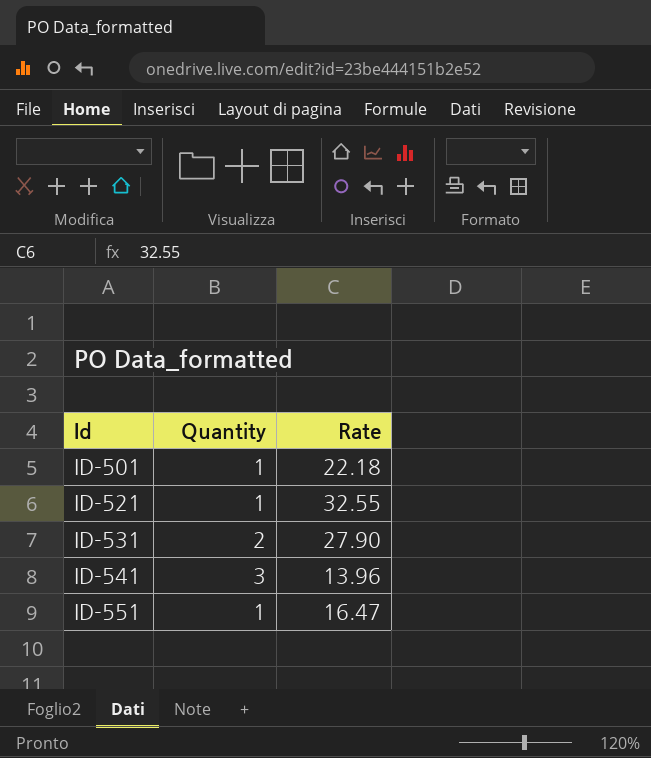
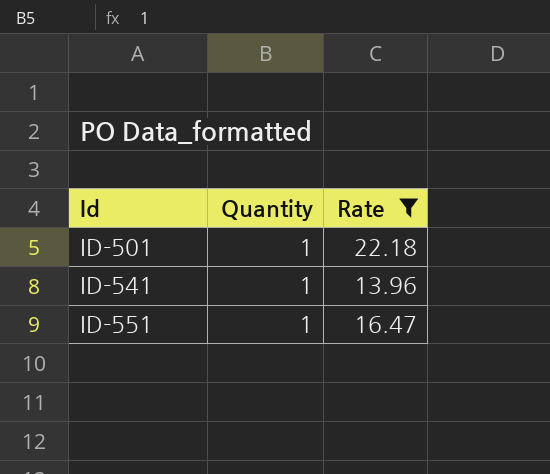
filter: none -> Rate <= 22.18
ID-541 | Quantity: 3 -> 1

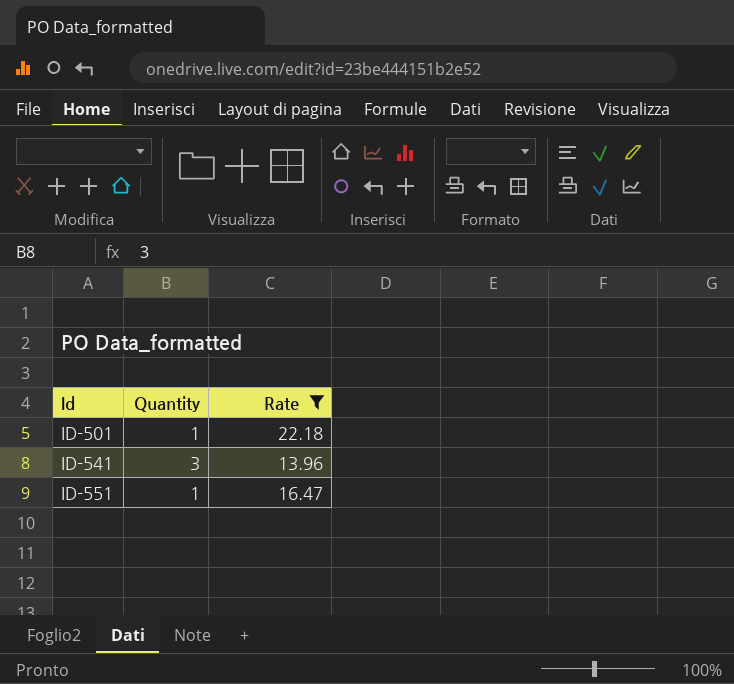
ID-541 | Quantity: 1 -> 3

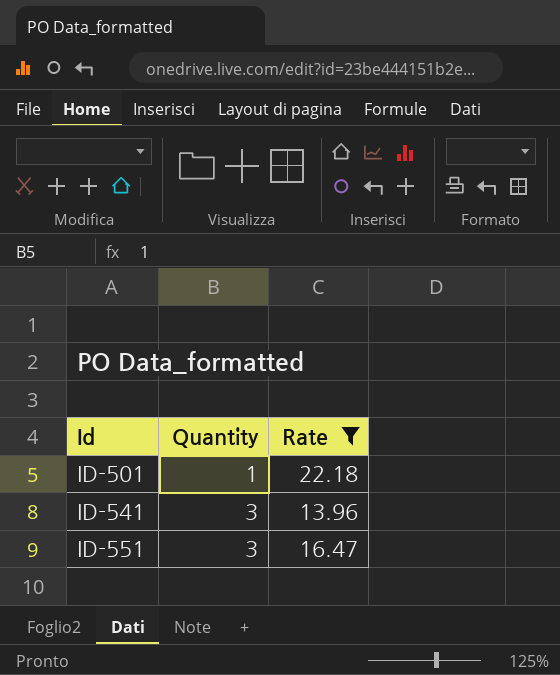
ID-551 | Quantity: 1 -> 3

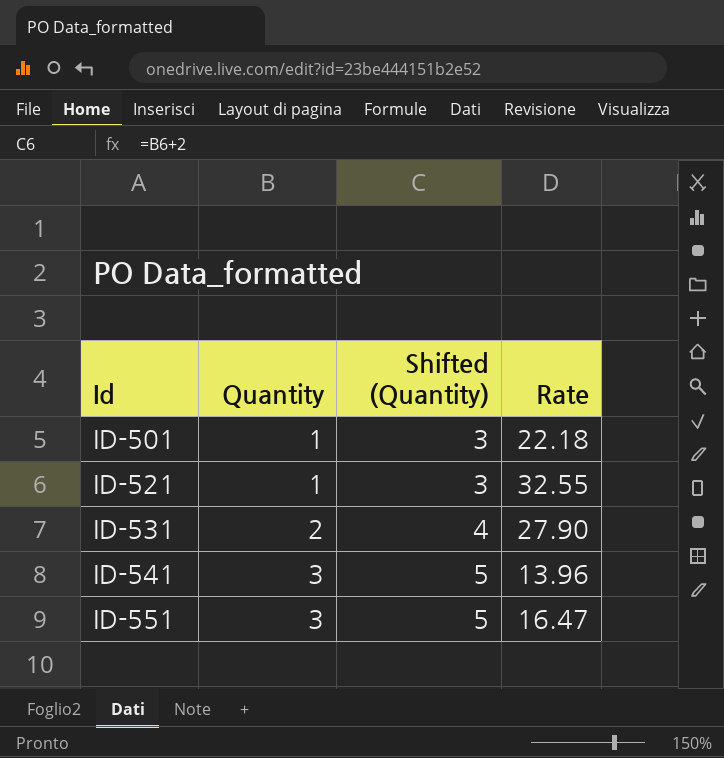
filter: Rate <= 22.18 -> none
column Shifted (Quantity) | formula: none -> [Quantity] + 2

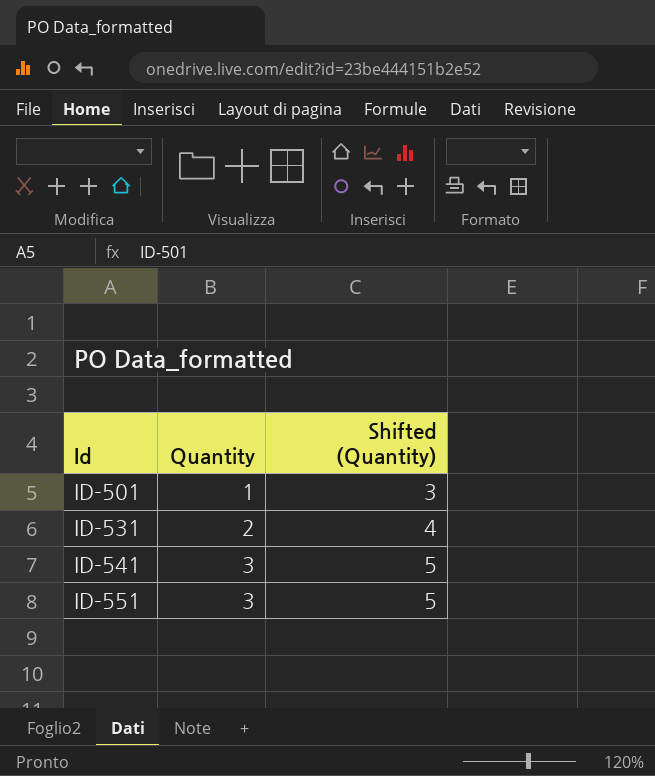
column Rate | position: 4 -> none
row ID-521: 1 | 3 | 32.55 -> none

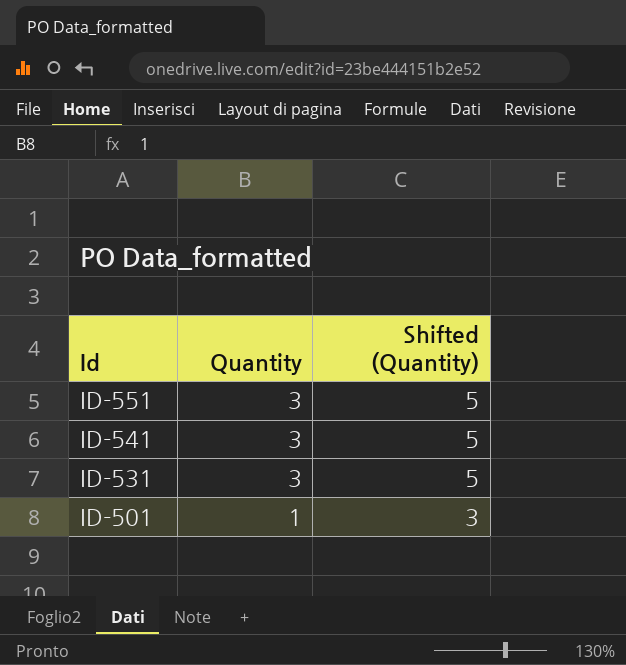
row order: Id ascending -> Id descending
ID-531 | Quantity: 2 -> 3
ID-531 | Shifted (Quantity): 4 -> 5

